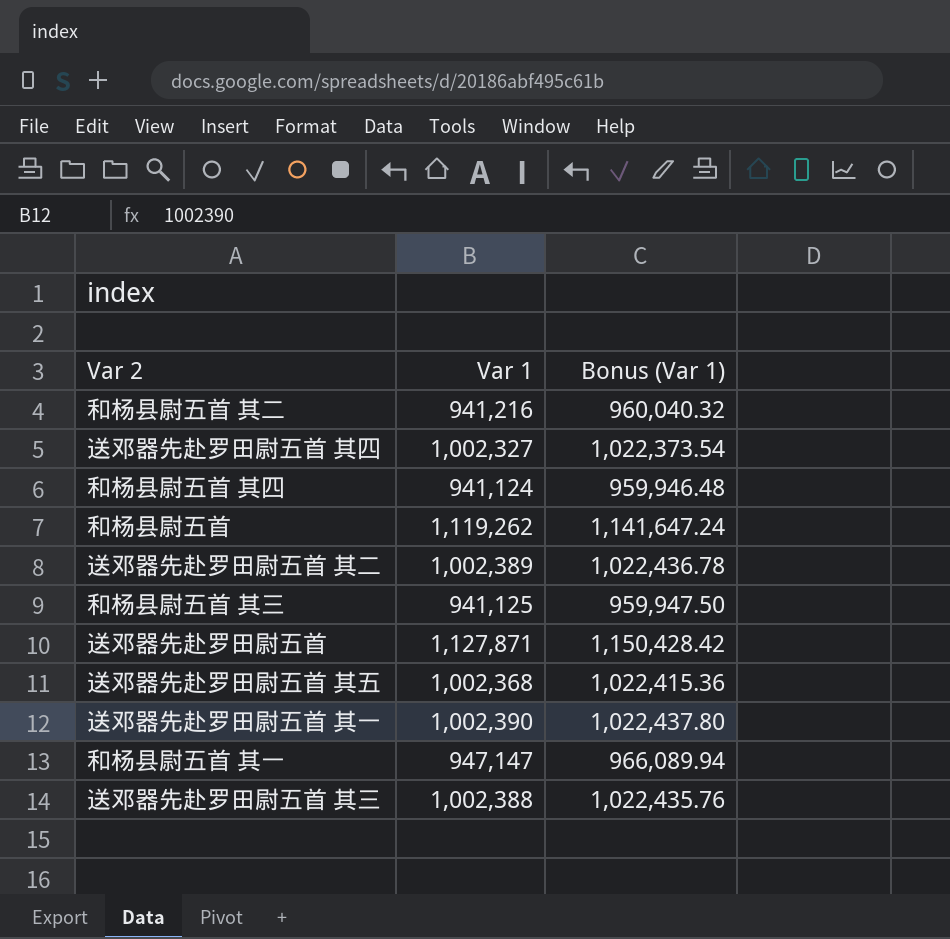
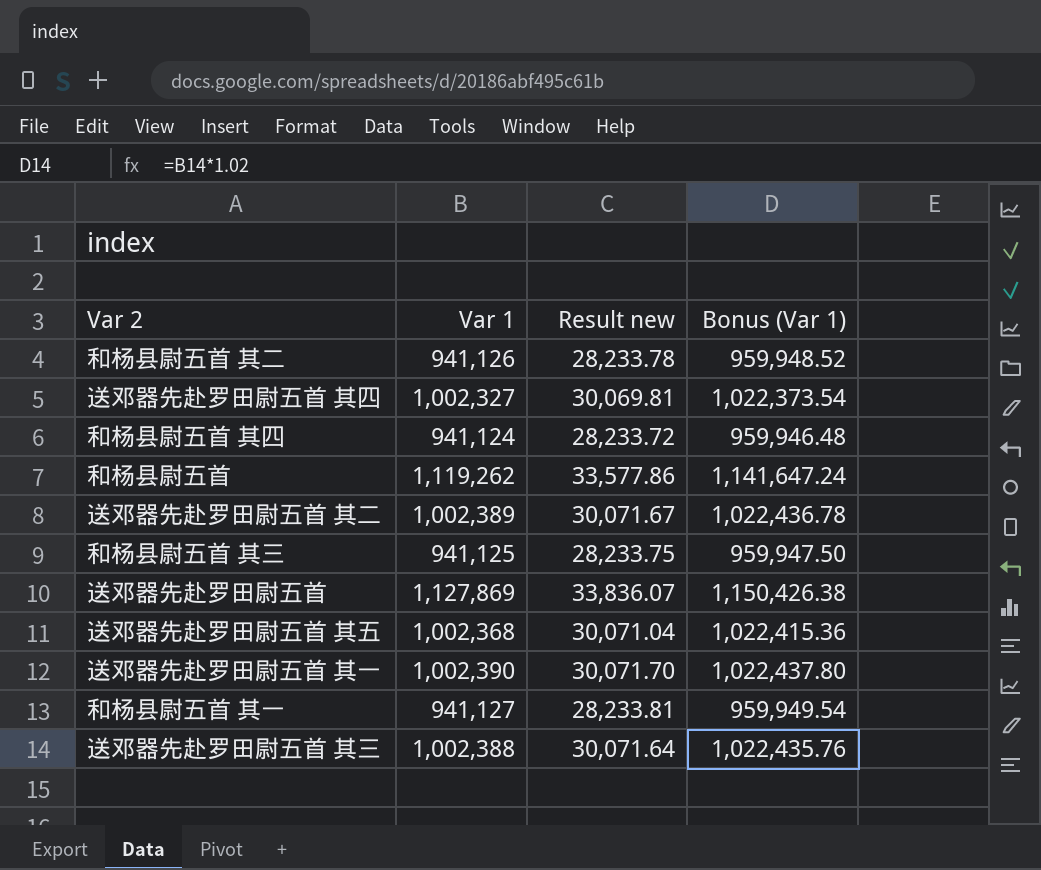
column Result new | formula: none -> [Var 1] * 0.03
和杨县尉五首 其二 | Var 1: 941,216 -> 941,126
和杨县尉五首 其二 | Bonus (Var 1): 960,040.32 -> 959,948.52
送邓器先赴罗田尉五首 | Var 1: 1,127,871 -> 1,127,869
送邓器先赴罗田尉五首 | Bonus (Var 1): 1,150,428.42 -> 1,150,426.38
和杨县尉五首 其一 | Var 1: 947,147 -> 941,127
和杨县尉五首 其一 | Bonus (Var 1): 966,089.94 -> 959,949.54

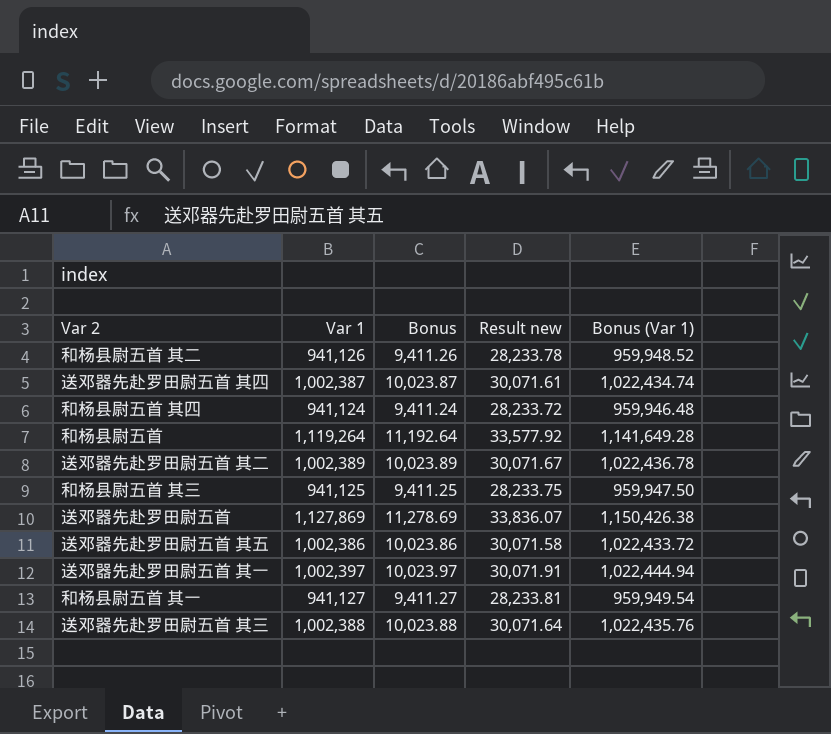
column Bonus | formula: none -> [Var 1] * 0.01
送邓器先赴罗田尉五首 其四 | Var 1: 1,002,327 -> 1,002,387
送邓器先赴罗田尉五首 其四 | Result new: 30,069.81 -> 30,071.61
送邓器先赴罗田尉五首 其四 | Bonus (Var 1): 1,022,373.54 -> 1,022,434.74
和杨县尉五首 | Var 1: 1,119,262 -> 1,119,264
和杨县尉五首 | Result new: 33,577.86 -> 33,577.92
和杨县尉五首 | Bonus (Var 1): 1,141,647.24 -> 1,141,649.28
送邓器先赴罗田尉五首 其五 | Var 1: 1,002,368 -> 1,002,386
送邓器先赴罗田尉五首 其五 | Result new: 30,071.04 -> 30,071.58
送邓器先赴罗田尉五首 其五 | Bonus (Var 1): 1,022,415.36 -> 1,022,433.72
送邓器先赴罗田尉五首 其一 | Var 1: 1,002,390 -> 1,002,397
送邓器先赴罗田尉五首 其一 | Result new: 30,071.70 -> 30,071.91
送邓器先赴罗田尉五首 其一 | Bonus (Var 1): 1,022,437.80 -> 1,022,444.94

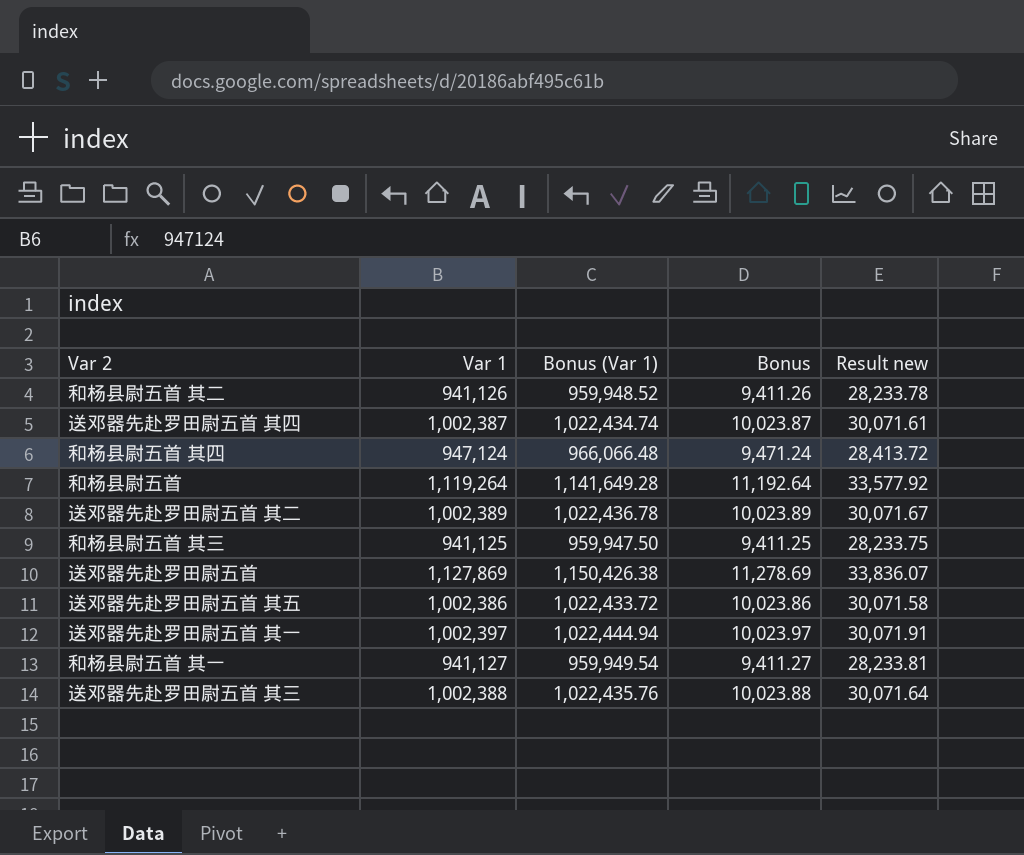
column Bonus (Var 1) | position: 5 -> 3
和杨县尉五首 其四 | Var 1: 941,124 -> 947,124
和杨县尉五首 其四 | Bonus (Var 1): 959,946.48 -> 966,066.48
和杨县尉五首 其四 | Bonus: 9,411.24 -> 9,471.24
和杨县尉五首 其四 | Result new: 28,233.72 -> 28,413.72

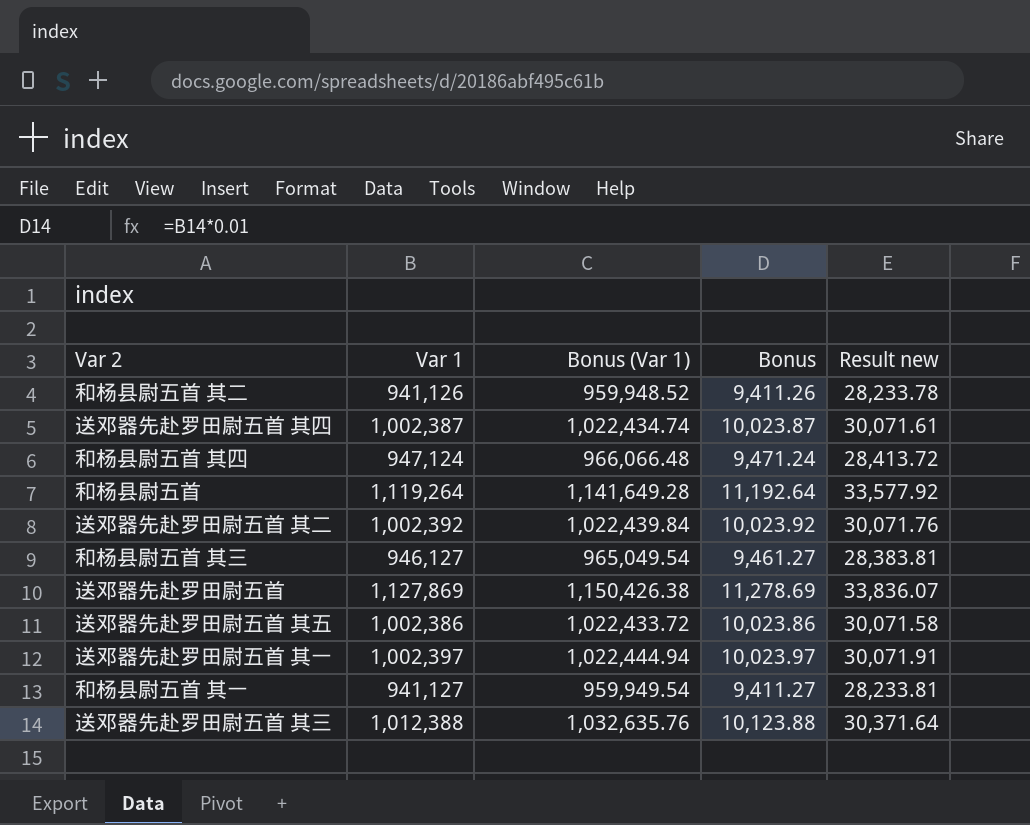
送邓器先赴罗田尉五首 其二 | Var 1: 1,002,389 -> 1,002,392
送邓器先赴罗田尉五首 其二 | Bonus (Var 1): 1,022,436.78 -> 1,022,439.84
送邓器先赴罗田尉五首 其二 | Bonus: 10,023.89 -> 10,023.92
送邓器先赴罗田尉五首 其二 | Result new: 30,071.67 -> 30,071.76
和杨县尉五首 其三 | Var 1: 941,125 -> 946,127
和杨县尉五首 其三 | Bonus (Var 1): 959,947.50 -> 965,049.54
和杨县尉五首 其三 | Bonus: 9,411.25 -> 9,461.27
和杨县尉五首 其三 | Result new: 28,233.75 -> 28,383.81
送邓器先赴罗田尉五首 其三 | Var 1: 1,002,388 -> 1,012,388
送邓器先赴罗田尉五首 其三 | Bonus (Var 1): 1,022,435.76 -> 1,032,635.76
送邓器先赴罗田尉五首 其三 | Bonus: 10,023.88 -> 10,123.88
送邓器先赴罗田尉五首 其三 | Result new: 30,071.64 -> 30,371.64

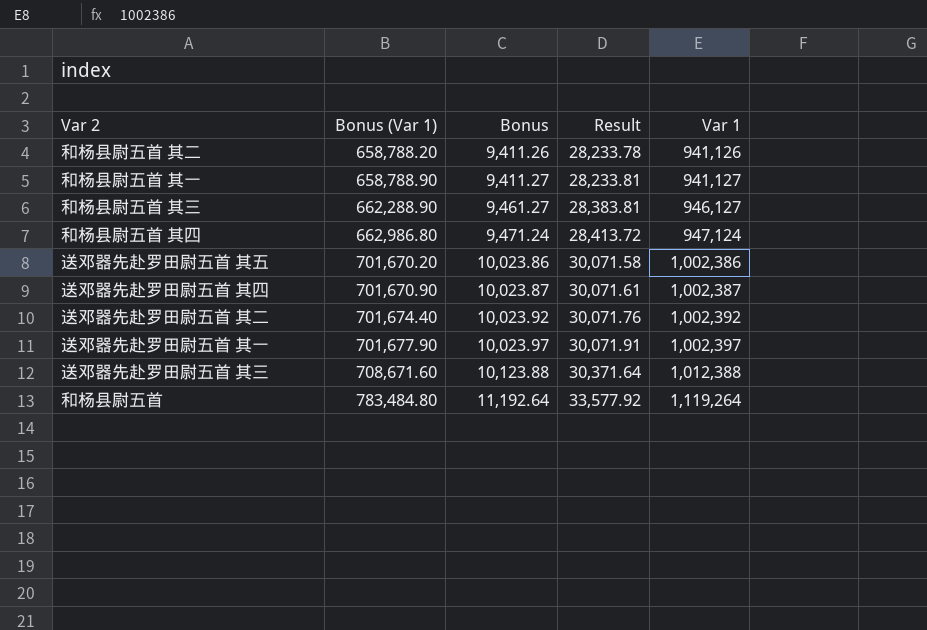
row order: none -> Bonus (Var 1) ascending
column Bonus (Var 1) | formula: [Var 1] * 1.02 -> [Var 1] * 0.7
column name: Result new -> Result
column Var 1 | position: 2 -> 5
row 送邓器先赴罗田尉五首: 1,127,869 | 1,150,426.38 | 11,278.69 | 33,836.07 -> none

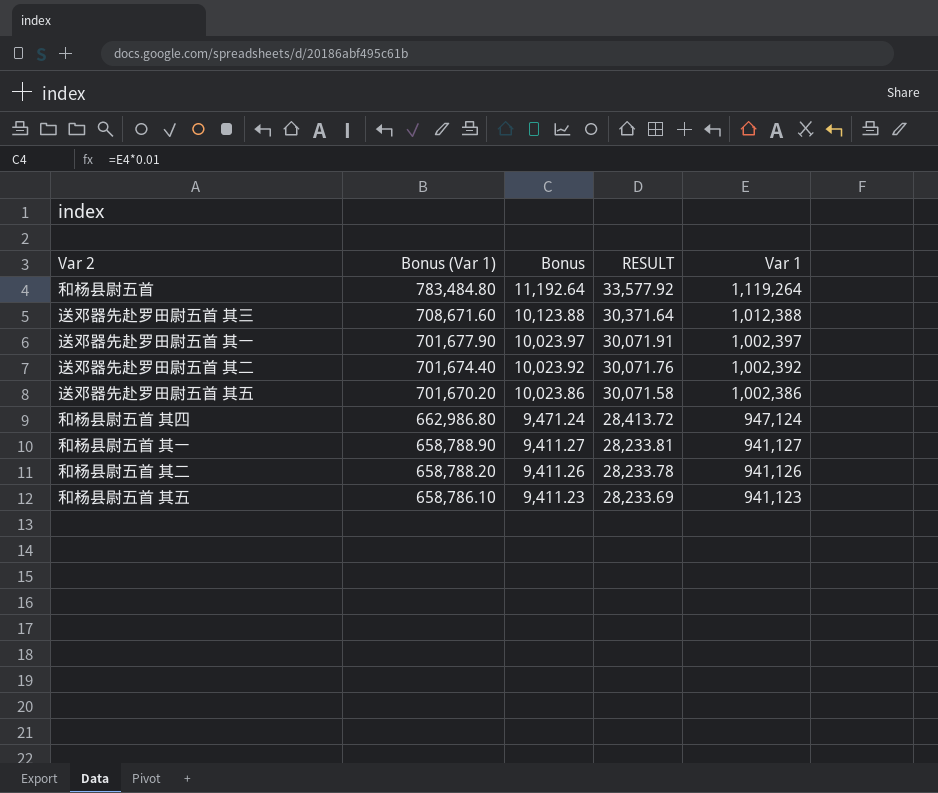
row order: Bonus (Var 1) ascending -> Bonus (Var 1) descending
column name: Result -> RESULT
row 和杨县尉五首 其三: 662,288.90 | 9,461.27 | 28,383.81 | 946,127 -> none
row 送邓器先赴罗田尉五首 其四: 701,670.90 | 10,023.87 | 30,071.61 | 1,002,387 -> none
row 和杨县尉五首 其五: none -> 658,786.10 | 9,411.23 | 28,233.69 | 941,123

